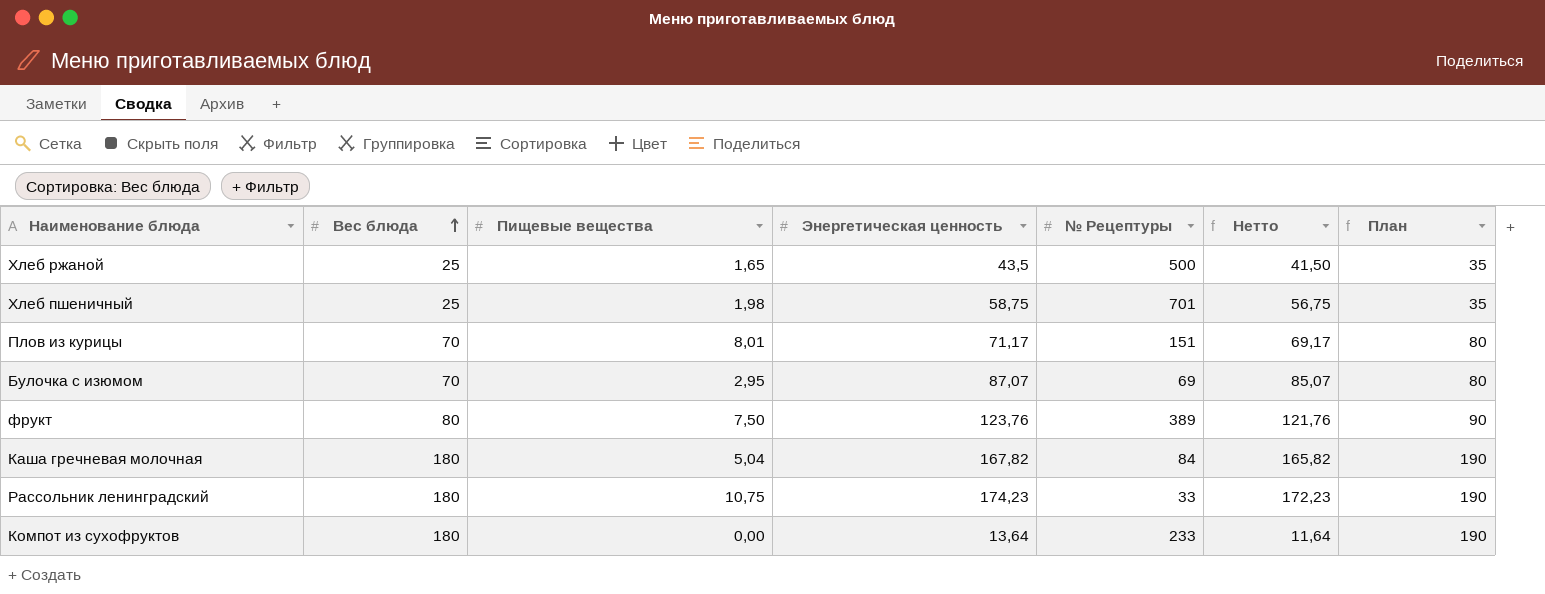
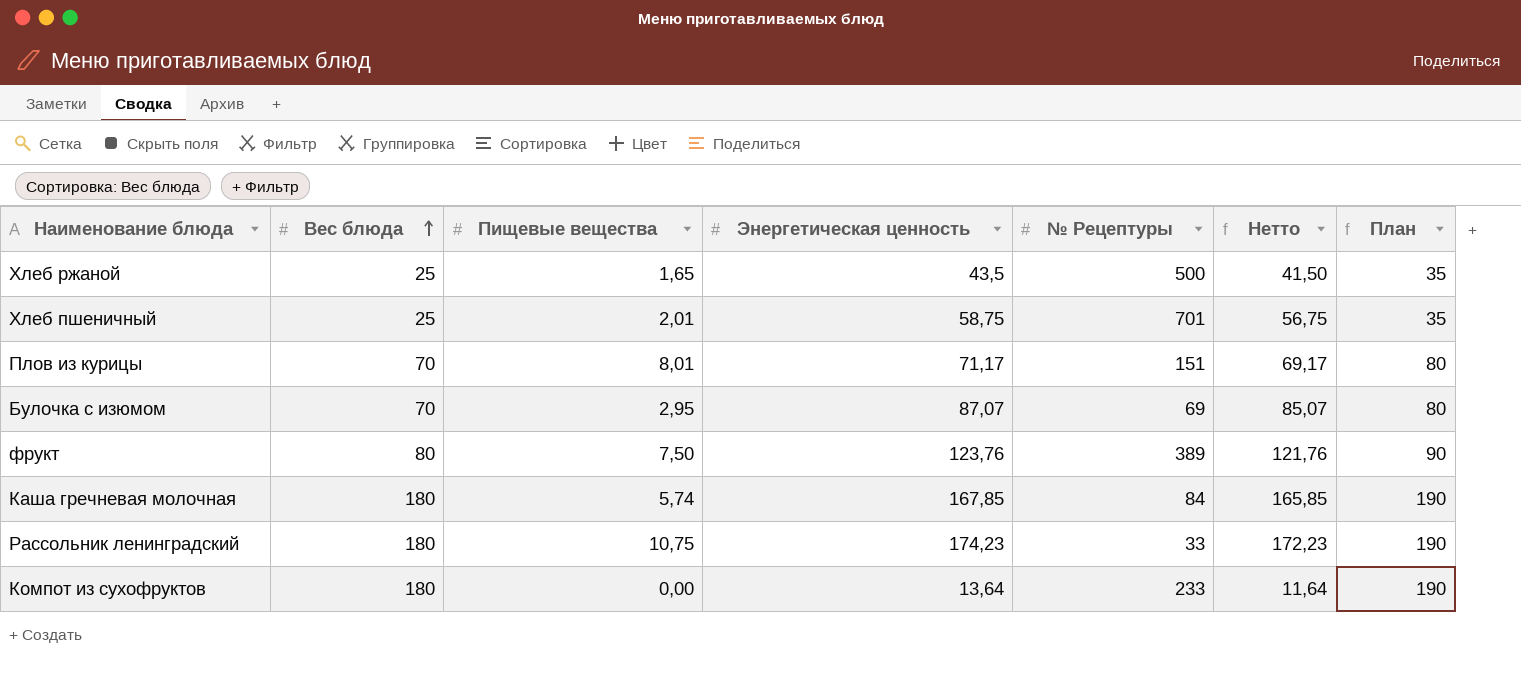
Хлеб пшеничный | Пищевые вещества: 1,98 -> 2,01
Каша гречневая молочная | Пищевые вещества: 5,04 -> 5,74
Каша гречневая молочная | Энергетическая ценность: 167,82 -> 167,85
Каша гречневая молочная | Нетто: 165,82 -> 165,85

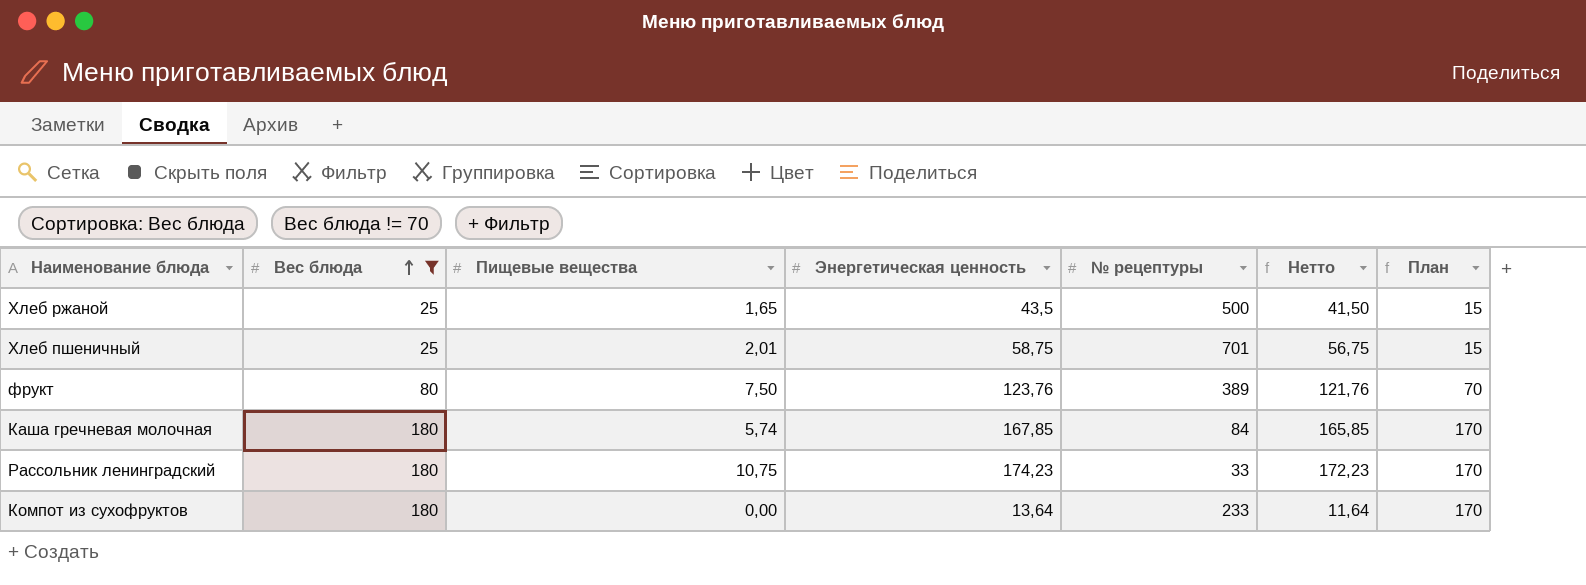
filter: none -> Вес блюда != 70
column name: № Рецептуры -> № рецептуры
column План | formula: [Вес блюда] + 10 -> [Вес блюда] - 10

